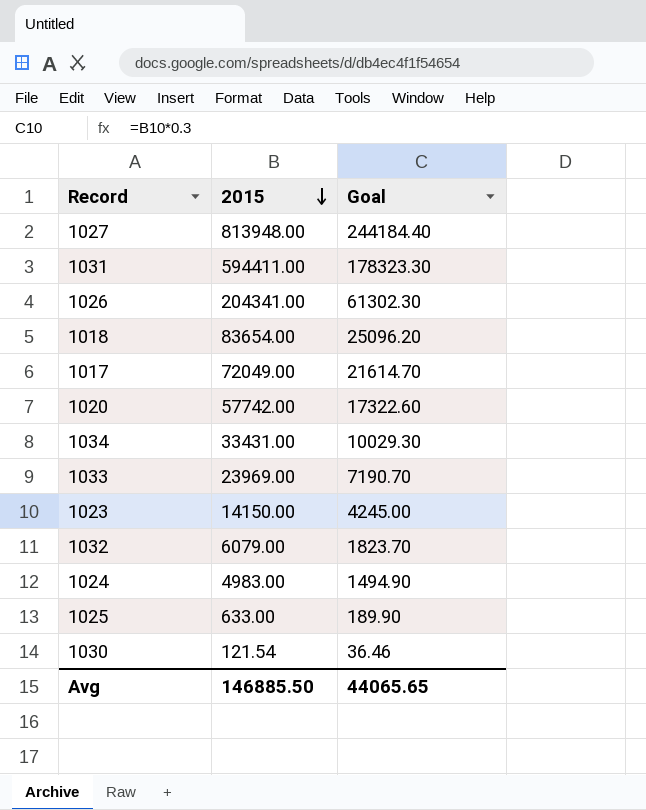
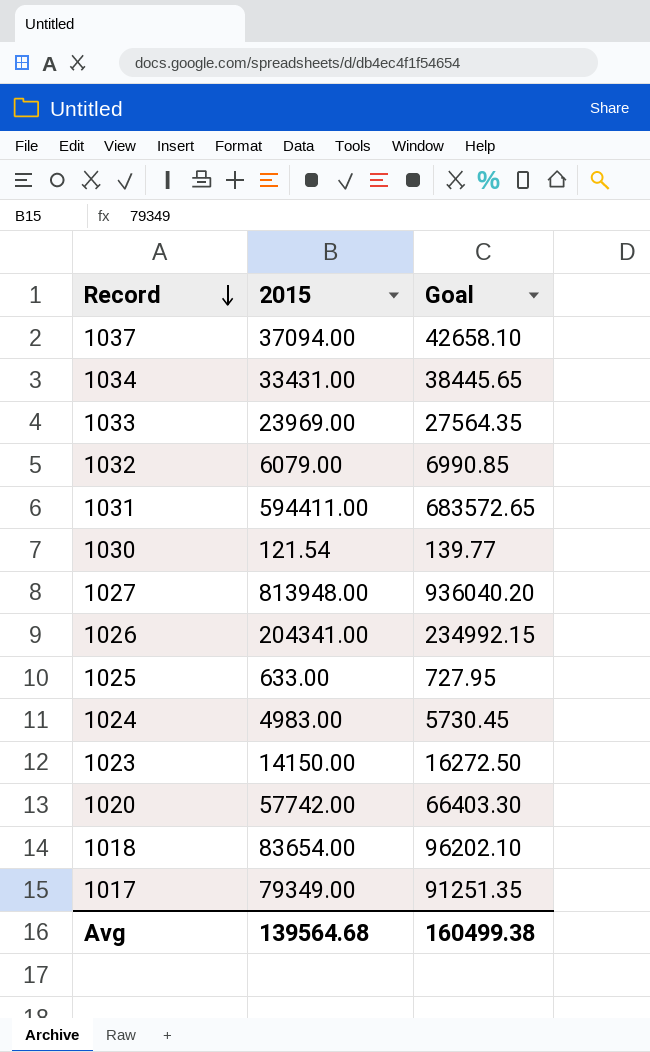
row order: 2015 descending -> Record descending
column Goal | formula: [2015] * 0.3 -> [2015] * 1.15
row 1037: none -> 37094.00 | 42658.10
1017 | 2015: 72049.00 -> 79349.00
Avg | 2015: 146885.50 -> 139564.68
Avg | Goal: 44065.65 -> 160499.38

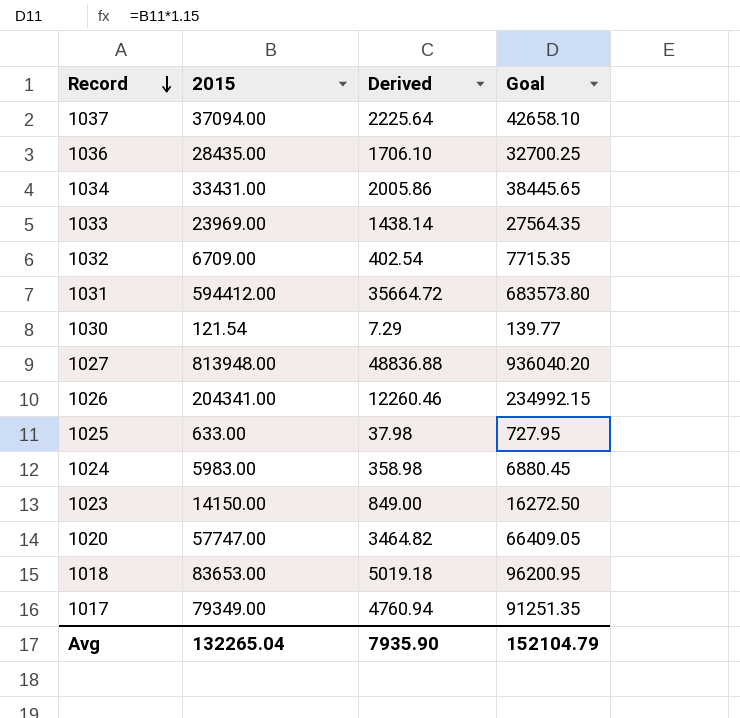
column Derived | formula: none -> [2015] * 0.06
row 1036: none -> 28435.00 | 1706.10 | 32700.25
1032 | 2015: 6079.00 -> 6709.00
1032 | Goal: 6990.85 -> 7715.35
1031 | 2015: 594411.00 -> 594412.00
1031 | Goal: 683572.65 -> 683573.80
1024 | 2015: 4983.00 -> 5983.00
1024 | Goal: 5730.45 -> 6880.45
1020 | 2015: 57742.00 -> 57747.00
1020 | Goal: 66403.30 -> 66409.05
1018 | 2015: 83654.00 -> 83653.00
1018 | Goal: 96202.10 -> 96200.95
Avg | 2015: 139564.68 -> 132265.04
Avg | Goal: 160499.38 -> 152104.79

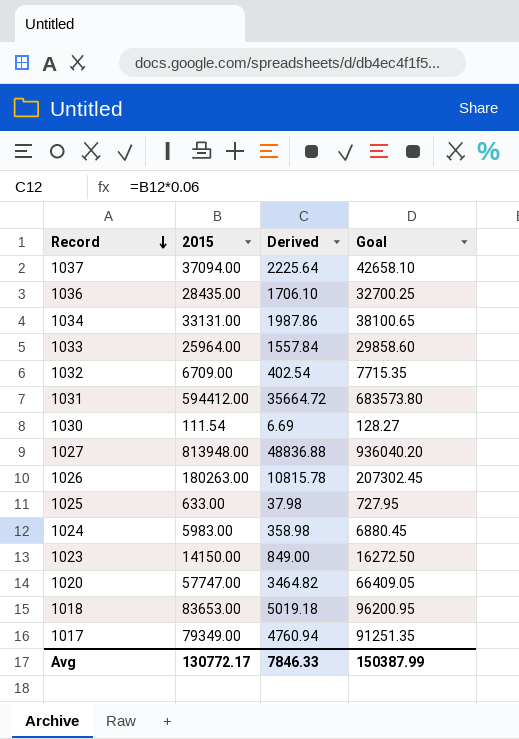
1034 | 2015: 33431.00 -> 33131.00
1034 | Derived: 2005.86 -> 1987.86
1034 | Goal: 38445.65 -> 38100.65
1033 | 2015: 23969.00 -> 25964.00
1033 | Derived: 1438.14 -> 1557.84
1033 | Goal: 27564.35 -> 29858.60
1030 | 2015: 121.54 -> 111.54
1030 | Derived: 7.29 -> 6.69
1030 | Goal: 139.77 -> 128.27
1026 | 2015: 204341.00 -> 180263.00
1026 | Derived: 12260.46 -> 10815.78
1026 | Goal: 234992.15 -> 207302.45
Avg | 2015: 132265.04 -> 130772.17
Avg | Derived: 7935.90 -> 7846.33
Avg | Goal: 152104.79 -> 150387.99

